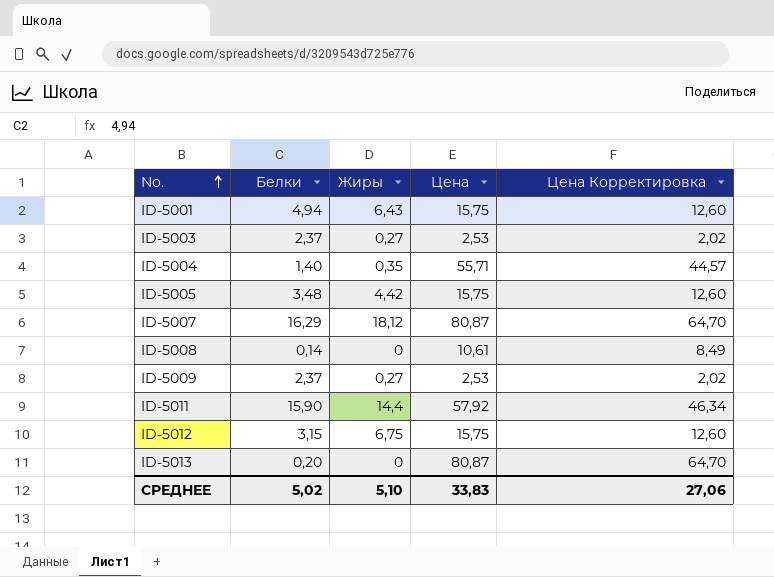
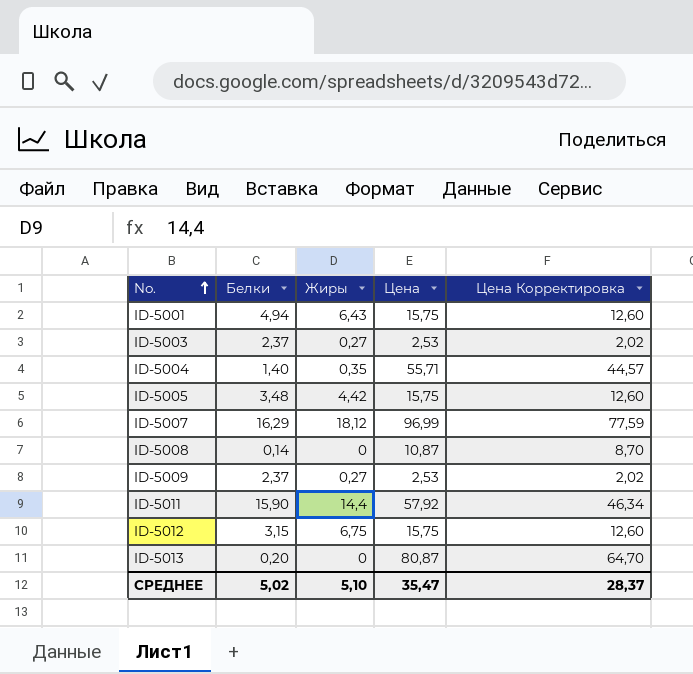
ID-5007 | Цена: 80,87 -> 96,99
ID-5007 | Цена Корректировка: 64,70 -> 77,59
ID-5008 | Цена: 10,61 -> 10,87
ID-5008 | Цена Корректировка: 8,49 -> 8,70
СРЕДНЕЕ | Цена: 33,83 -> 35,47
СРЕДНЕЕ | Цена Корректировка: 27,06 -> 28,37

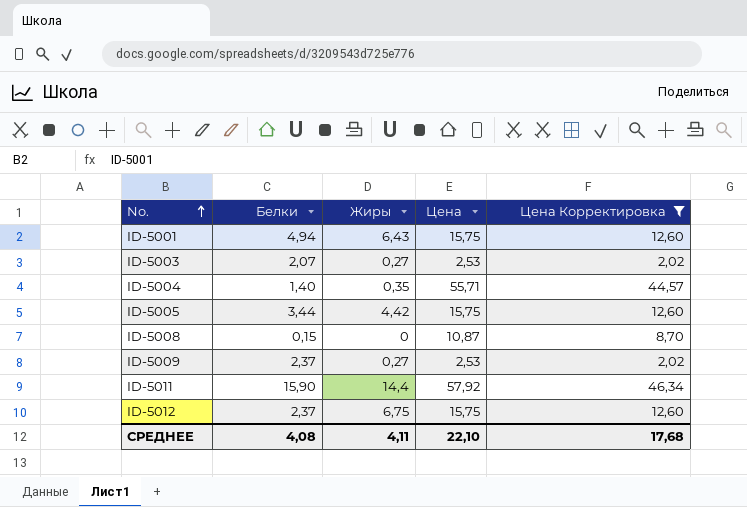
filter: none -> Цена Корректировка <= 46,34
ID-5003 | Белки: 2,37 -> 2,07
ID-5005 | Белки: 3,48 -> 3,44
ID-5008 | Белки: 0,14 -> 0,15
ID-5012 | Белки: 3,15 -> 2,37
СРЕДНЕЕ | Белки: 5,02 -> 4,08
СРЕДНЕЕ | Жиры: 5,10 -> 4,11
СРЕДНЕЕ | Цена: 35,47 -> 22,10
СРЕДНЕЕ | Цена Корректировка: 28,37 -> 17,68

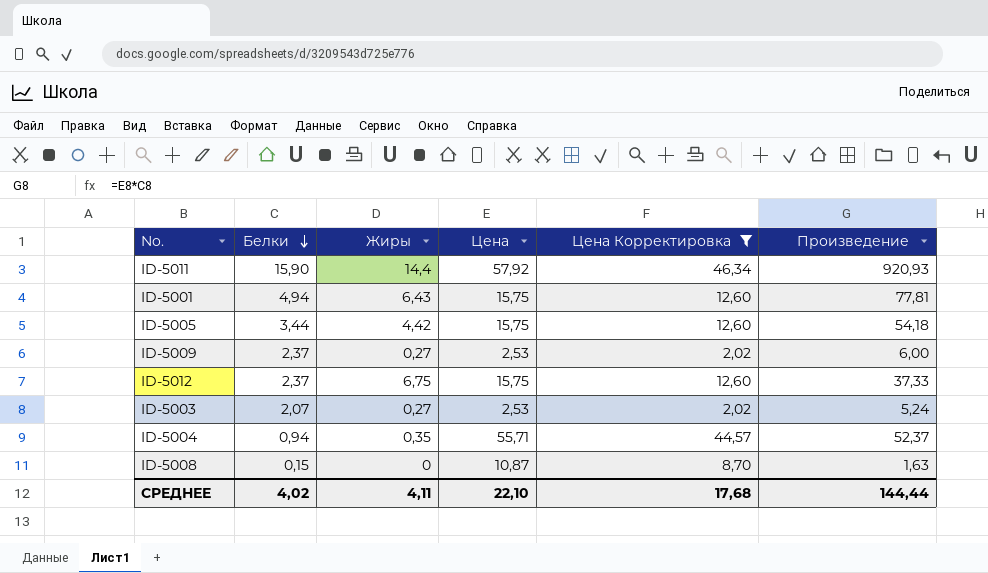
row order: No. ascending -> Белки descending
column Произведение | formula: none -> [Белки] * [Цена]
ID-5004 | Белки: 1,40 -> 0,94
СРЕДНЕЕ | Белки: 4,08 -> 4,02

